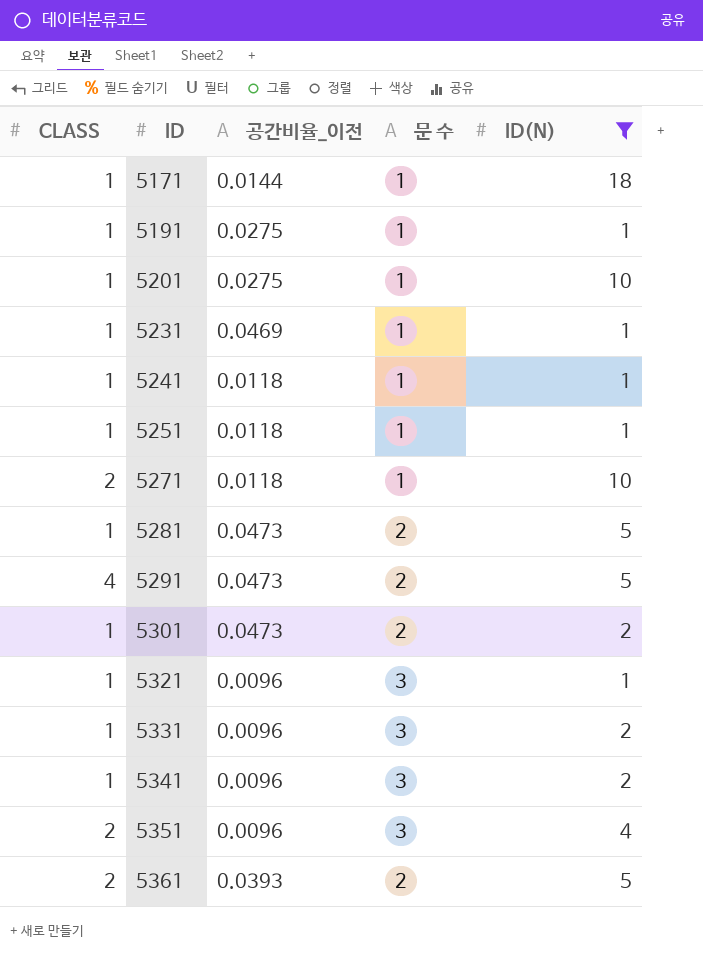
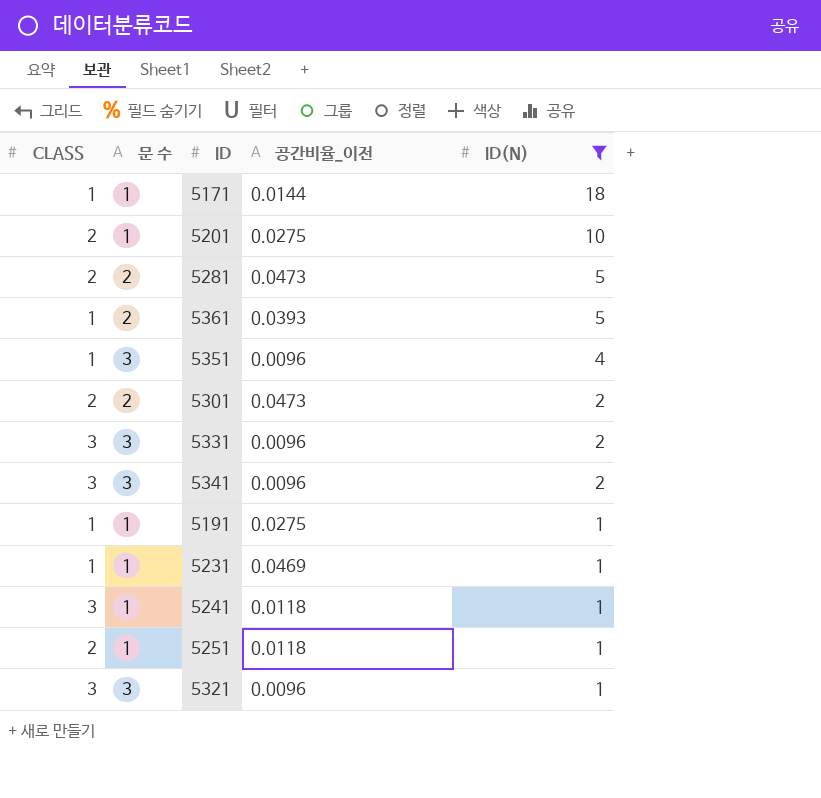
row order: ID ascending -> ID(N) descending
column 문 수 | position: 4 -> 2
row 5271: 2 | 0.0118 | 1 | 10 -> none
row 5291: 4 | 0.0473 | 2 | 5 -> none
5201 | CLASS: 1 -> 2
5281 | CLASS: 1 -> 2
5361 | CLASS: 2 -> 1
5351 | CLASS: 2 -> 1
5301 | CLASS: 1 -> 2
5331 | CLASS: 1 -> 3
5341 | CLASS: 1 -> 3
5241 | CLASS: 1 -> 3
5251 | CLASS: 1 -> 2
5321 | CLASS: 1 -> 3

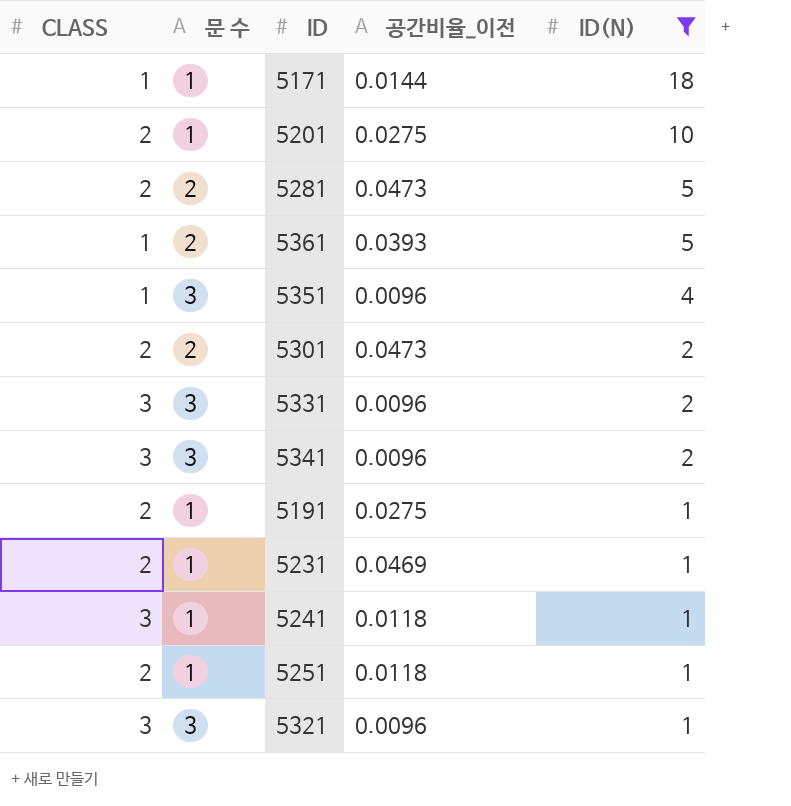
5191 | CLASS: 1 -> 2
5231 | CLASS: 1 -> 2

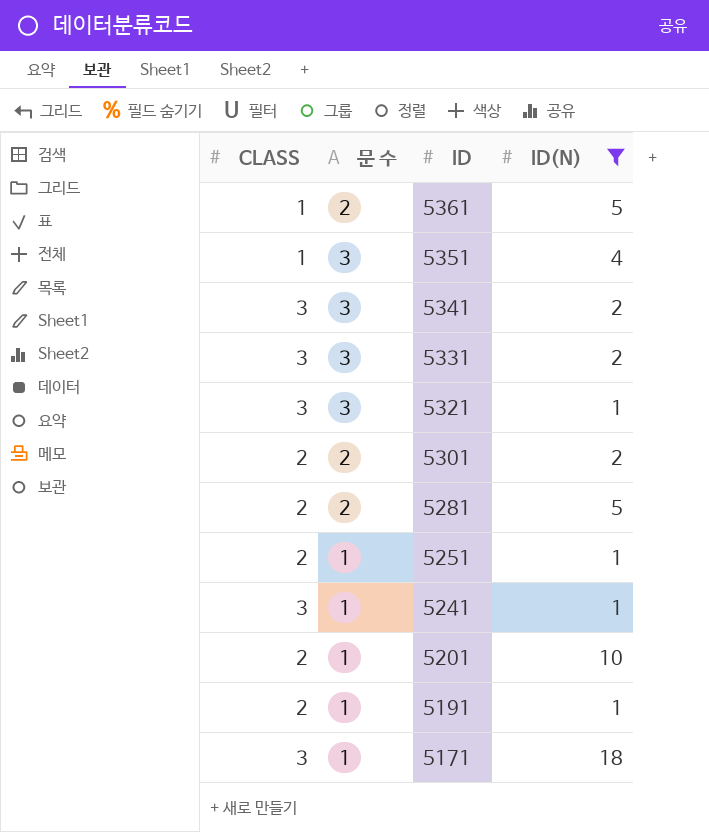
row order: ID(N) descending -> ID descending
column 공간비율_이전 | position: 4 -> none
row 5231: 2 | 1 | 0.0469 | 1 -> none
5171 | CLASS: 1 -> 3

